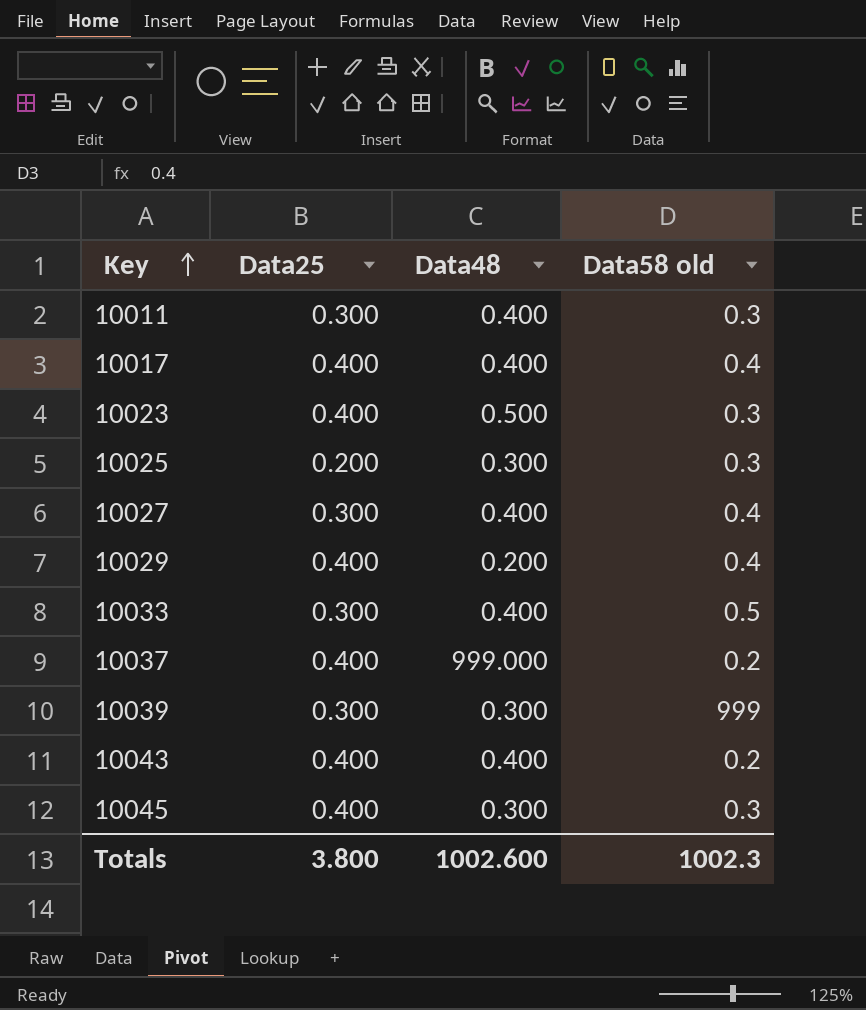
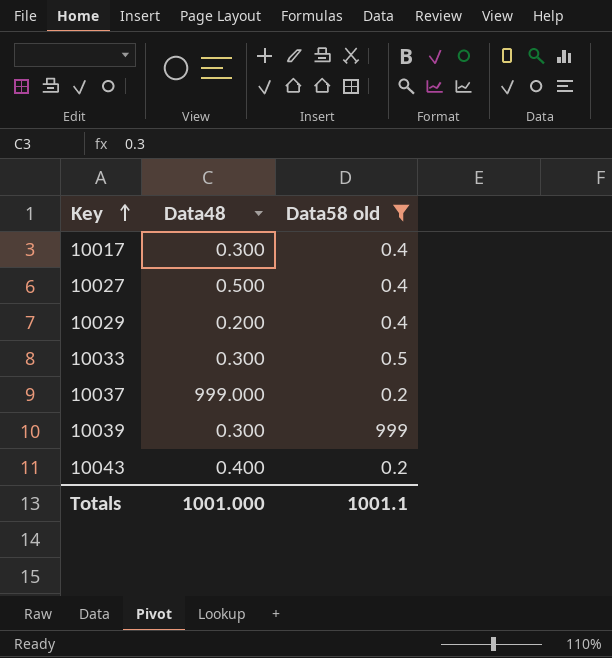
filter: none -> Data58 old != 0.3
column Data25 | position: 2 -> none
10017 | Data48: 0.400 -> 0.300
10027 | Data48: 0.400 -> 0.500
10033 | Data48: 0.400 -> 0.300
Totals | Data48: 1002.600 -> 1001.000
Totals | Data58 old: 1002.3 -> 1001.1

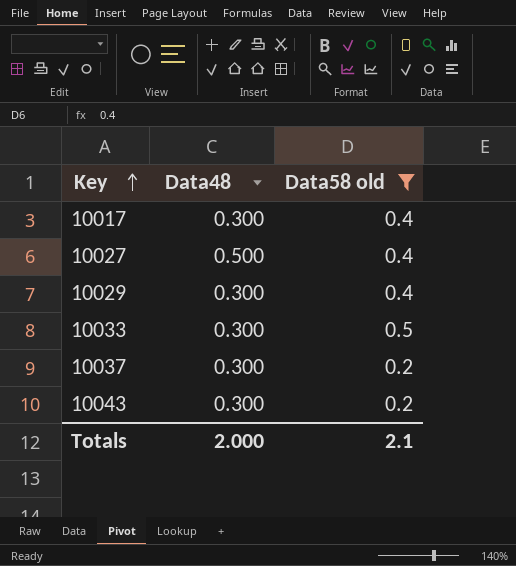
row 10039: 0.300 | 999 -> none
10029 | Data48: 0.200 -> 0.300
10037 | Data48: 999.000 -> 0.300
10043 | Data48: 0.400 -> 0.300
Totals | Data48: 1001.000 -> 2.000
Totals | Data58 old: 1001.1 -> 2.1

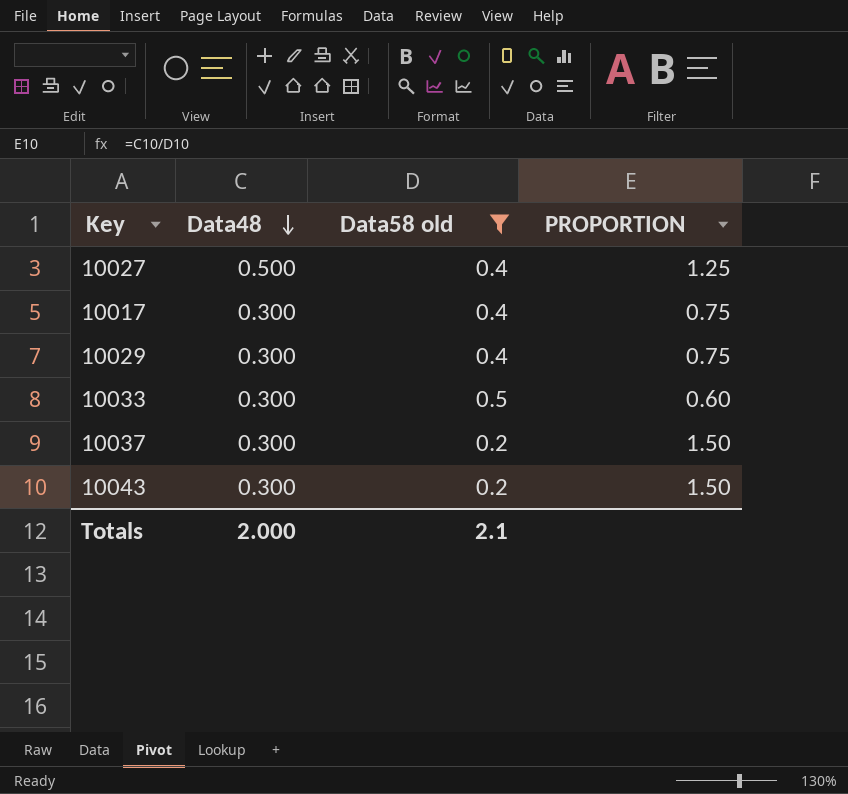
row order: Key ascending -> Data48 descending
column PROPORTION | formula: none -> [Data48] / [Data58 old]

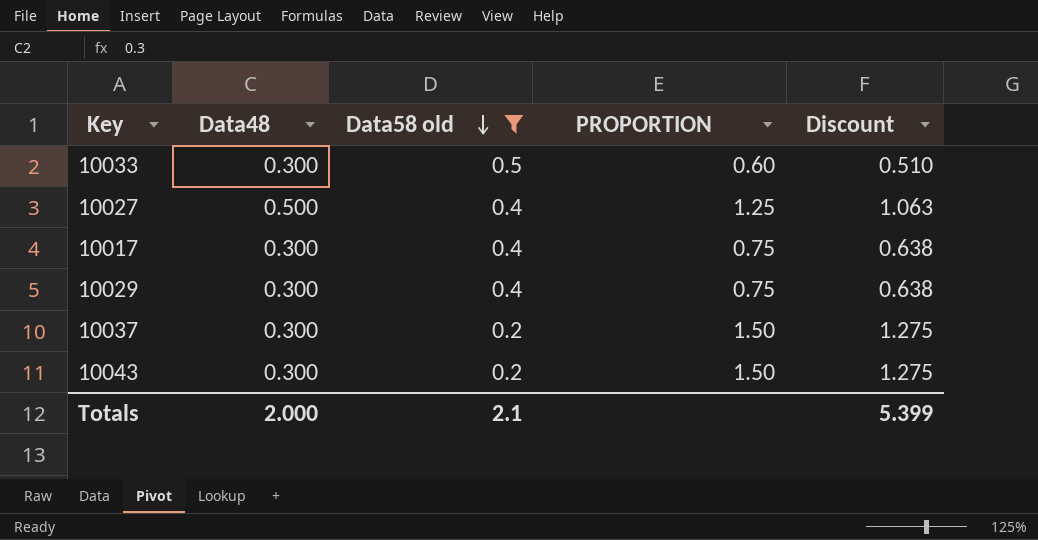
row order: Data48 descending -> Data58 old descending
column Discount | formula: none -> [PROPORTION] * 0.85

